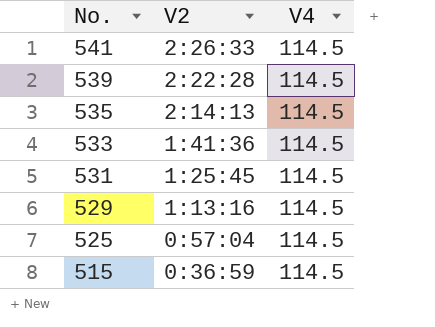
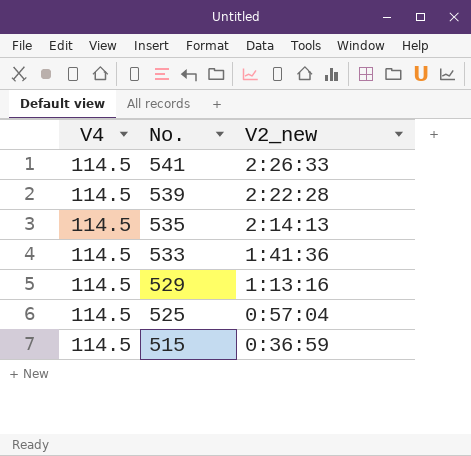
column V4 | position: 3 -> 1
column name: V2 -> V2_new
row 531: 1:25:45 | 114.5 -> none

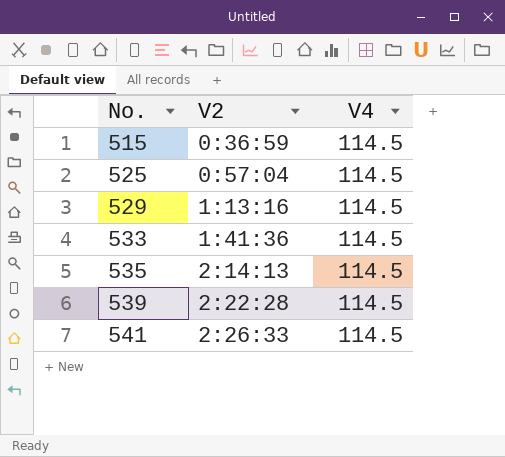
row order: No. descending -> No. ascending
column name: V2_new -> V2
column V4 | position: 1 -> 3

